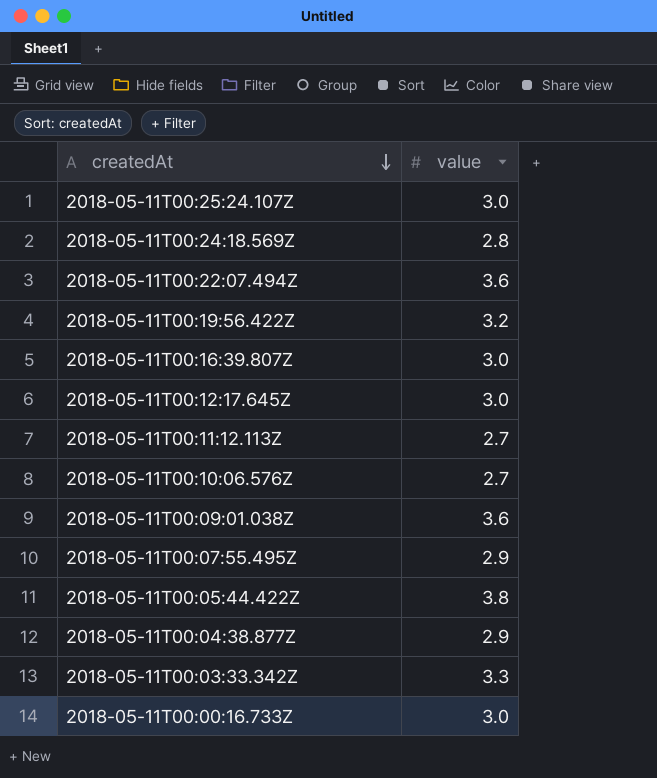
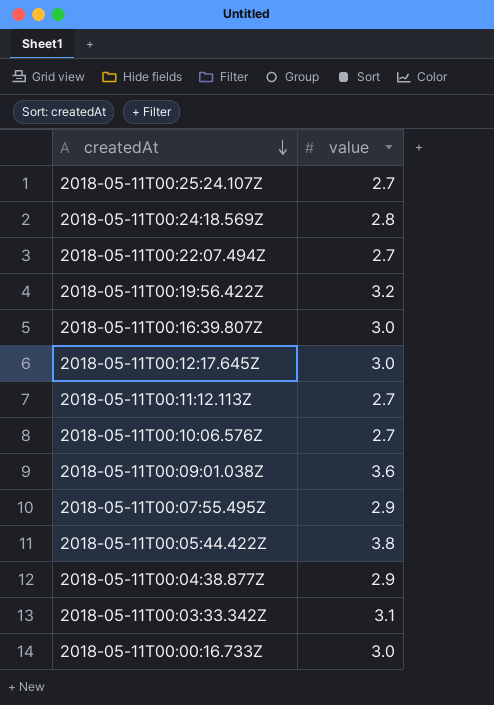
2018-05-11T00:25:24.107Z | value: 3.0 -> 2.7
2018-05-11T00:22:07.494Z | value: 3.6 -> 2.7
2018-05-11T00:03:33.342Z | value: 3.3 -> 3.1

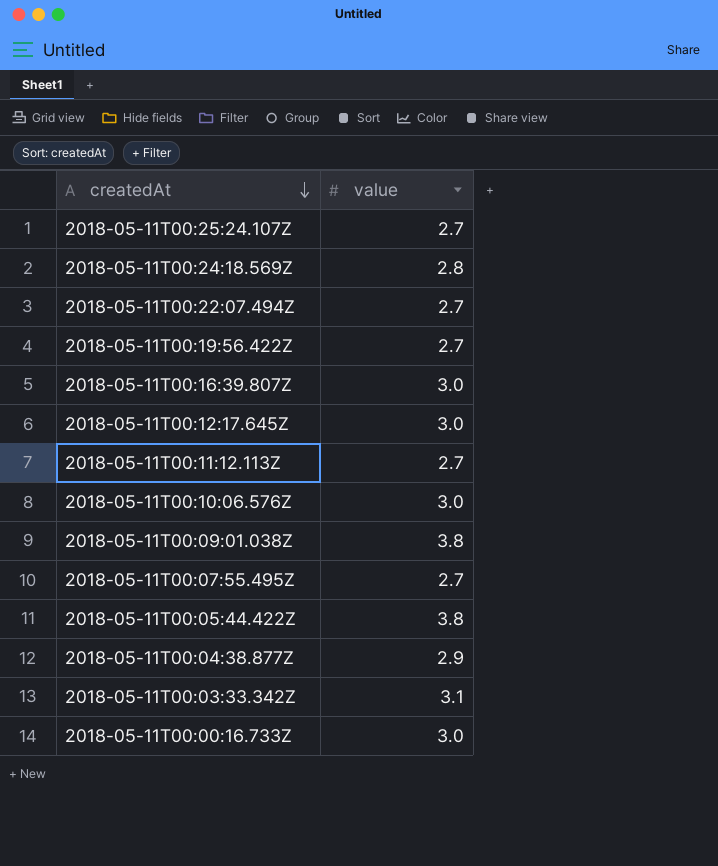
2018-05-11T00:19:56.422Z | value: 3.2 -> 2.7
2018-05-11T00:10:06.576Z | value: 2.7 -> 3.0
2018-05-11T00:09:01.038Z | value: 3.6 -> 3.8
2018-05-11T00:07:55.495Z | value: 2.9 -> 2.7

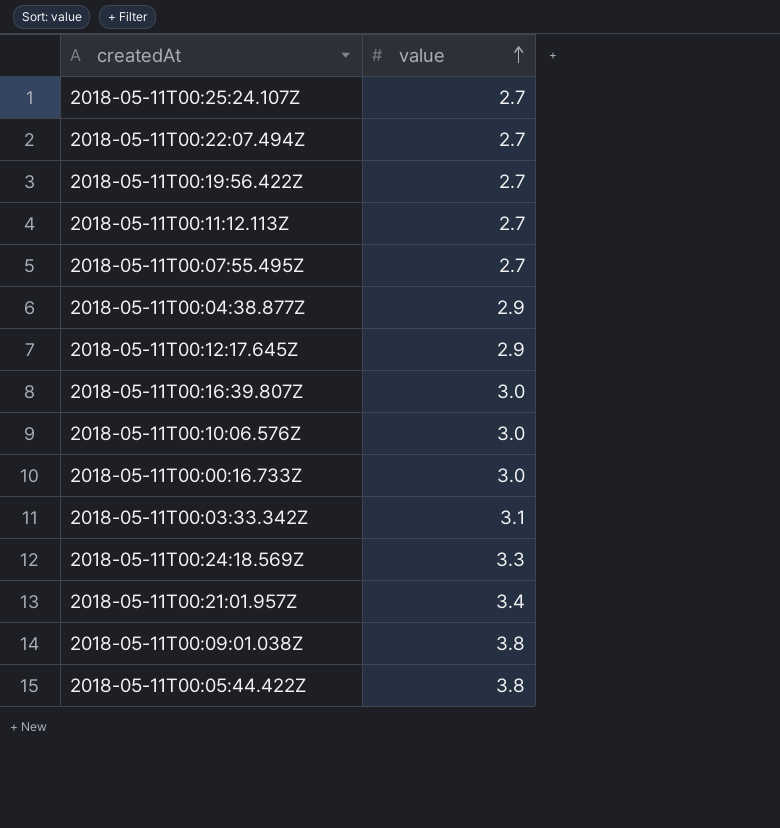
row order: createdAt descending -> value ascending
2018-05-11T00:12:17.645Z | value: 3.0 -> 2.9
2018-05-11T00:24:18.569Z | value: 2.8 -> 3.3
row 2018-05-11T00:21:01.957Z: none -> 3.4

